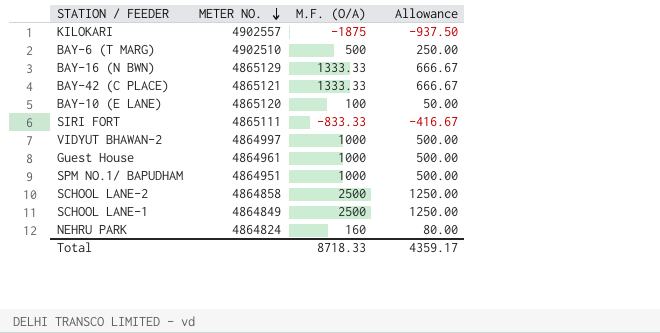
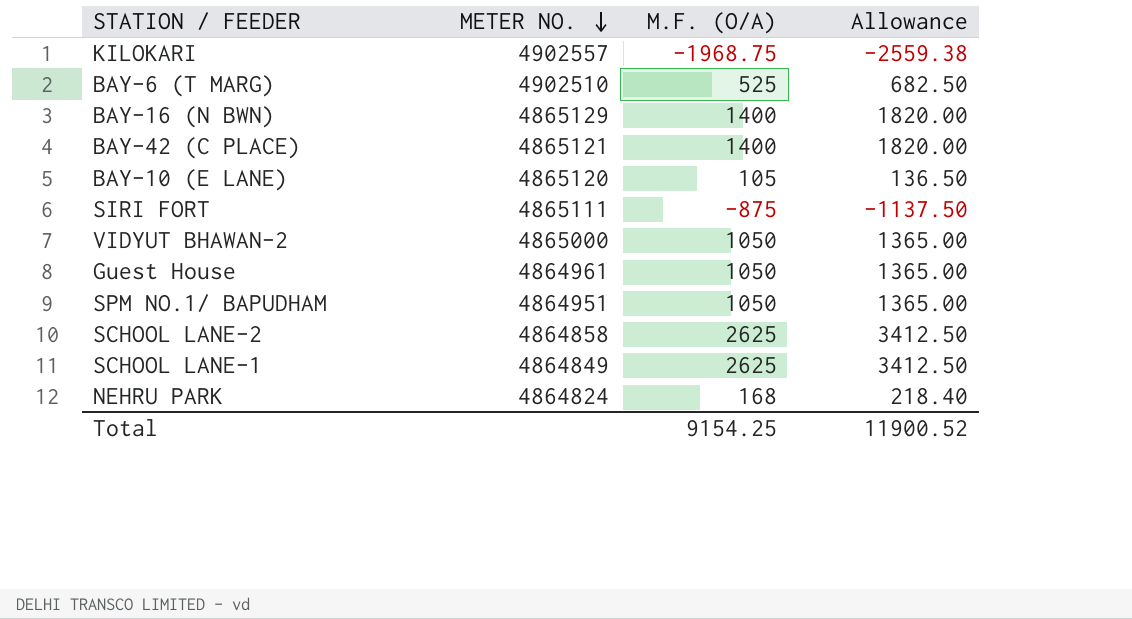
column Allowance | formula: [M.F. (O/A)] * 0.5 -> [M.F. (O/A)] * 1.3
KILOKARI | M.F. (O/A): -1875 -> -1968.75
BAY-6 (T MARG) | M.F. (O/A): 500 -> 525
BAY-16 (N BWN) | M.F. (O/A): 1333.33 -> 1400
BAY-42 (C PLACE) | M.F. (O/A): 1333.33 -> 1400
BAY-10 (E LANE) | M.F. (O/A): 100 -> 105
SIRI FORT | M.F. (O/A): -833.33 -> -875
VIDYUT BHAWAN-2 | METER NO.: 4864997 -> 4865000
VIDYUT BHAWAN-2 | M.F. (O/A): 1000 -> 1050
Guest House | M.F. (O/A): 1000 -> 1050
SPM NO.1/ BAPUDHAM | M.F. (O/A): 1000 -> 1050
SCHOOL LANE-2 | M.F. (O/A): 2500 -> 2625
SCHOOL LANE-1 | M.F. (O/A): 2500 -> 2625
NEHRU PARK | M.F. (O/A): 160 -> 168
Total | M.F. (O/A): 8718.33 -> 9154.25
Total | Allowance: 4359.17 -> 11900.52

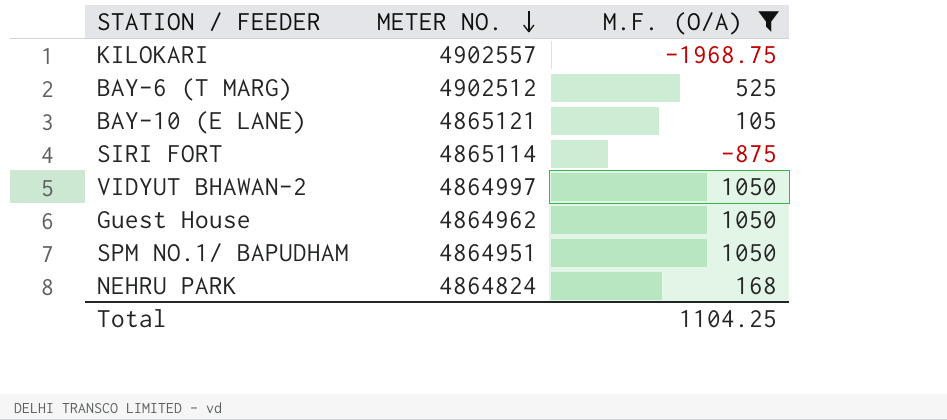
filter: none -> M.F. (O/A) <= 1050
column Allowance | formula: [M.F. (O/A)] * 1.3 -> none
BAY-6 (T MARG) | METER NO.: 4902510 -> 4902512
BAY-10 (E LANE) | METER NO.: 4865120 -> 4865121
SIRI FORT | METER NO.: 4865111 -> 4865114
VIDYUT BHAWAN-2 | METER NO.: 4865000 -> 4864997
Guest House | METER NO.: 4864961 -> 4864962
Total | M.F. (O/A): 9154.25 -> 1104.25

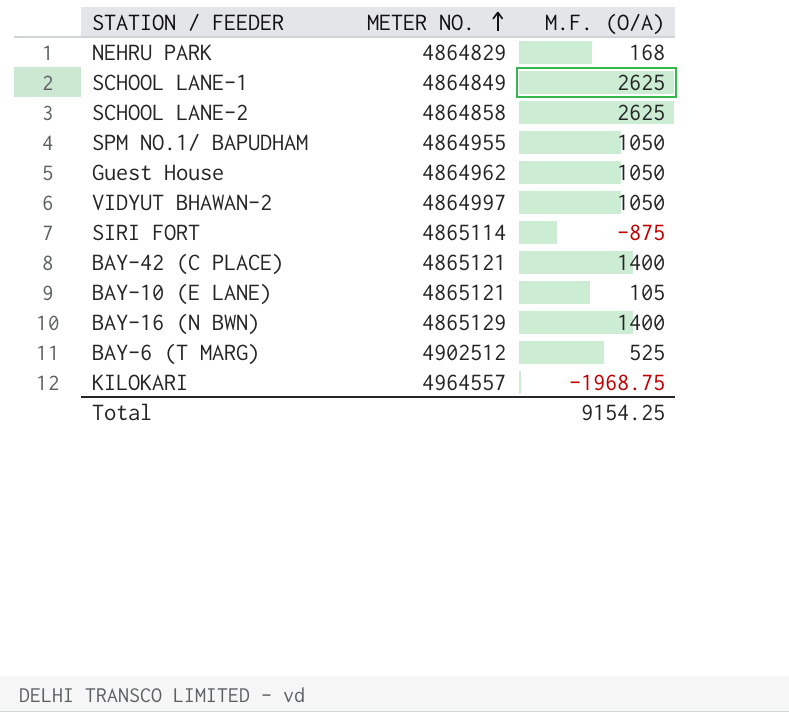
filter: M.F. (O/A) <= 1050 -> none
row order: METER NO. descending -> METER NO. ascending
NEHRU PARK | METER NO.: 4864824 -> 4864829
SPM NO.1/ BAPUDHAM | METER NO.: 4864951 -> 4864955
KILOKARI | METER NO.: 4902557 -> 4964557
Total | M.F. (O/A): 1104.25 -> 9154.25

